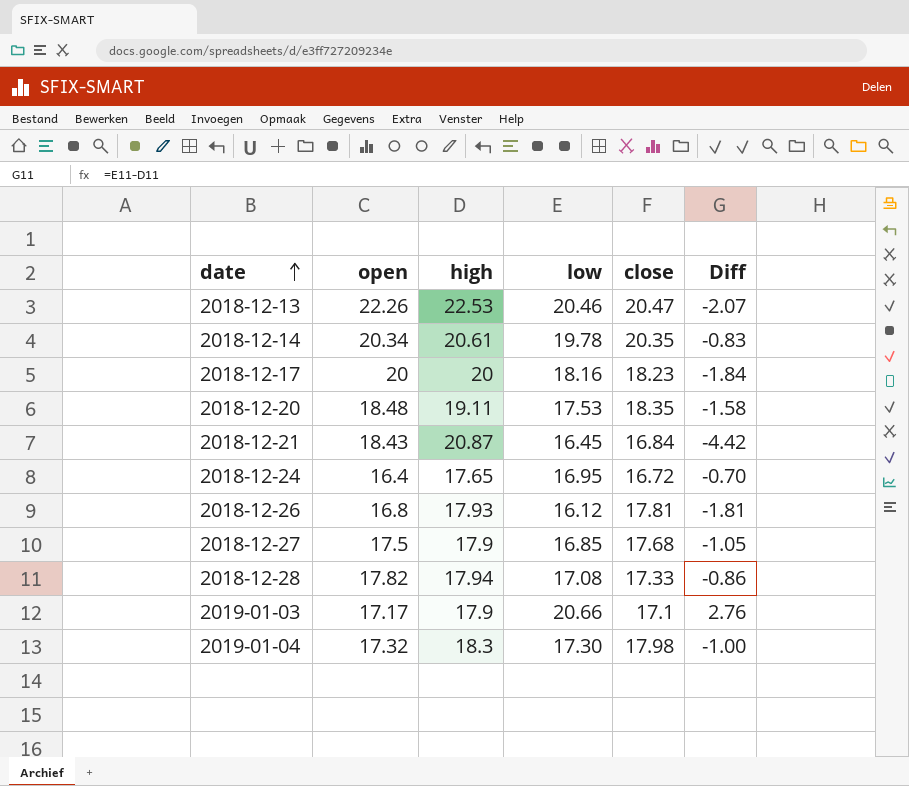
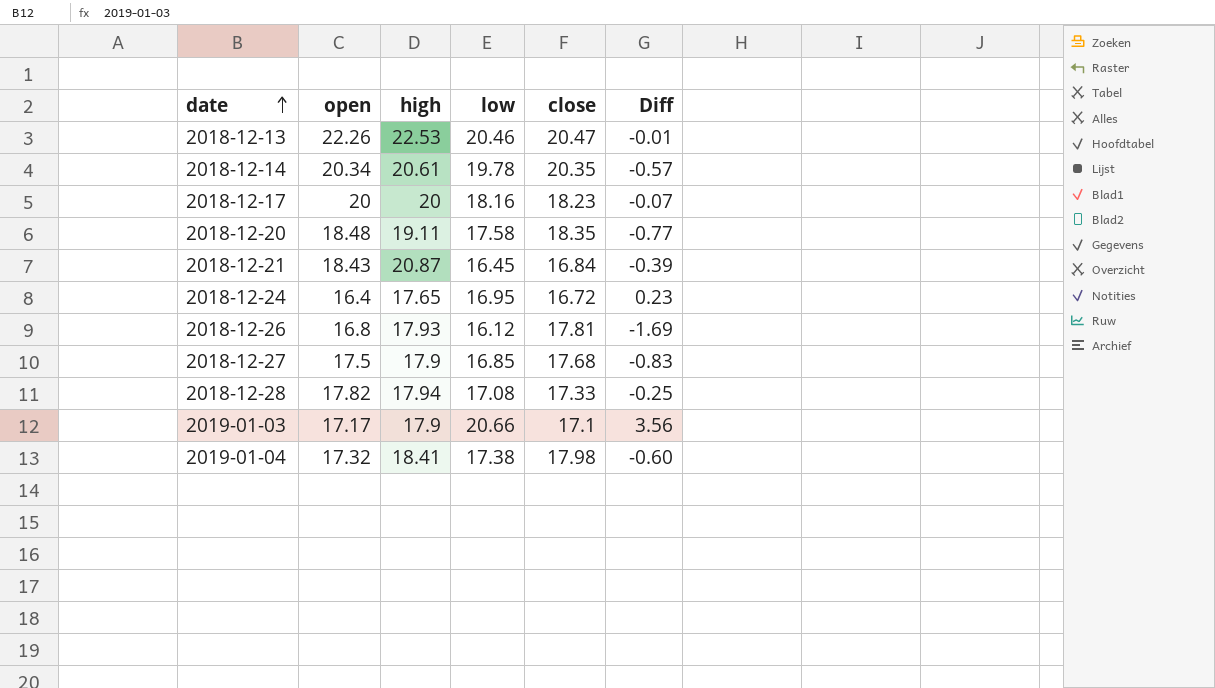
column Diff | formula: [low] - [high] -> [low] - [close]
2018-12-20 | low: 17.53 -> 17.58
2019-01-04 | high: 18.3 -> 18.41
2019-01-04 | low: 17.30 -> 17.38

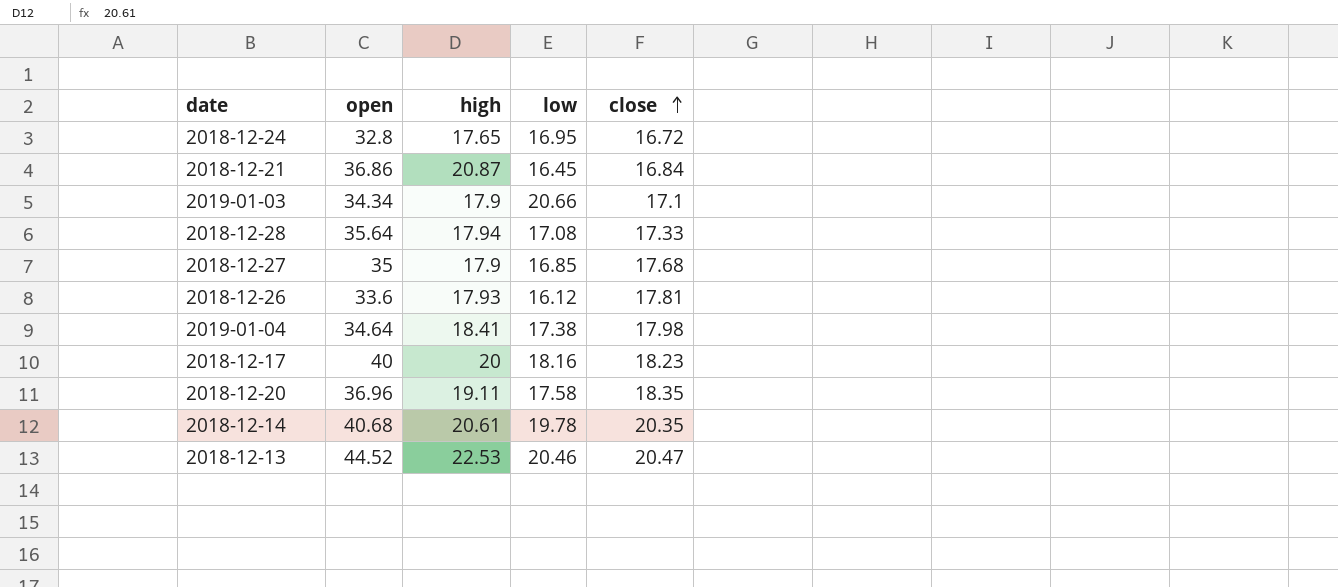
row order: date ascending -> close ascending
column Diff | formula: [low] - [close] -> none
2018-12-24 | open: 16.4 -> 32.8
2018-12-21 | open: 18.43 -> 36.86
2019-01-03 | open: 17.17 -> 34.34
2018-12-28 | open: 17.82 -> 35.64
2018-12-27 | open: 17.5 -> 35
2018-12-26 | open: 16.8 -> 33.6
2019-01-04 | open: 17.32 -> 34.64
2018-12-17 | open: 20 -> 40
2018-12-20 | open: 18.48 -> 36.96
2018-12-14 | open: 20.34 -> 40.68
2018-12-13 | open: 22.26 -> 44.52

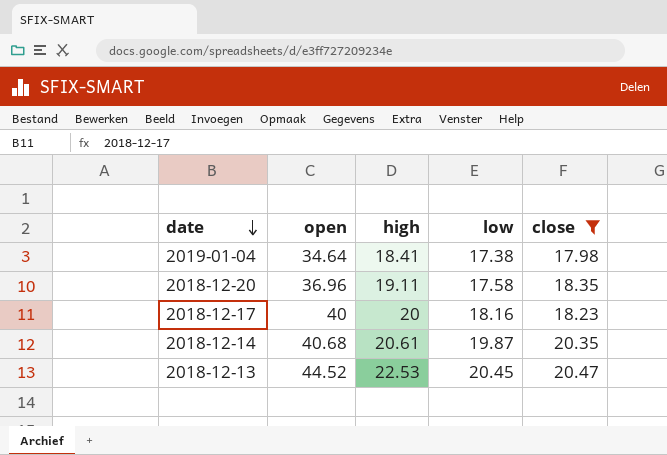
filter: none -> close >= 17.98
row order: close ascending -> date descending
2018-12-14 | low: 19.78 -> 19.87
2018-12-13 | low: 20.46 -> 20.45

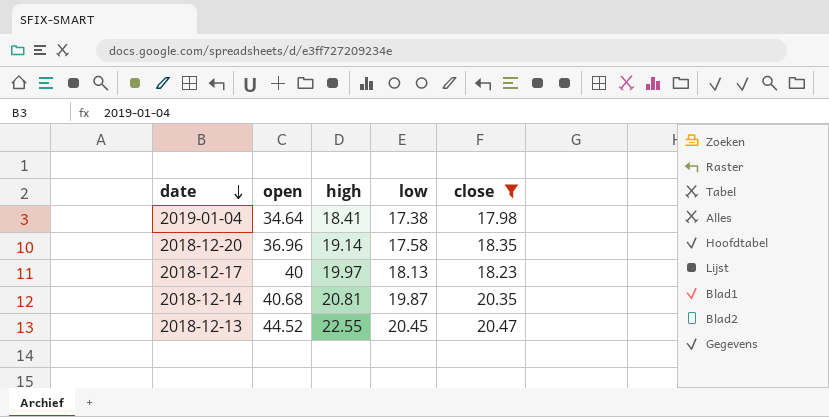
2018-12-20 | high: 19.11 -> 19.14
2018-12-17 | high: 20 -> 19.97
2018-12-17 | low: 18.16 -> 18.13
2018-12-14 | high: 20.61 -> 20.81
2018-12-13 | high: 22.53 -> 22.55

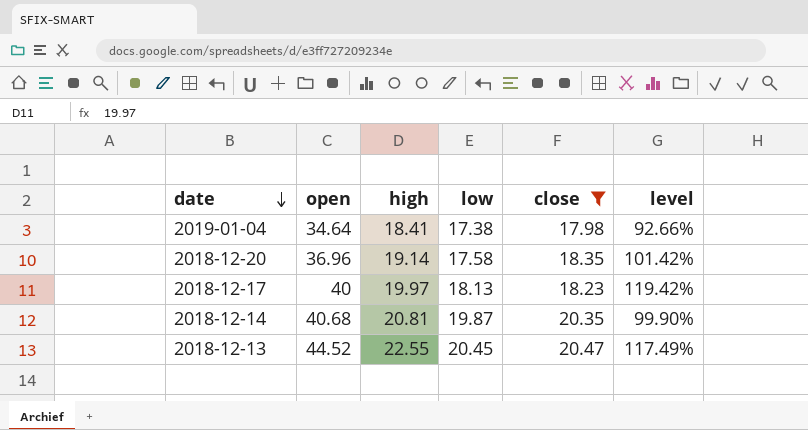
column level | formula: none -> ([open] - [close]) / [close]

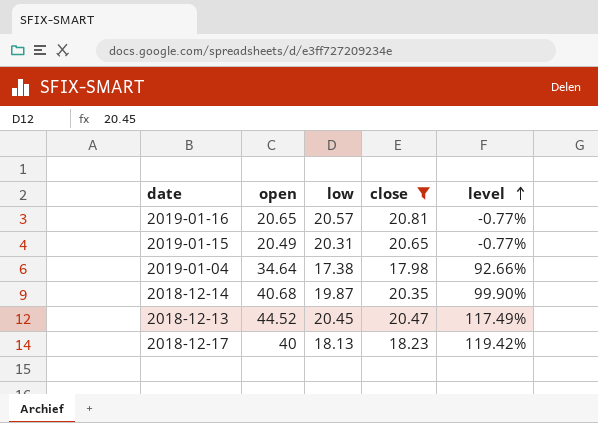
row order: date descending -> level ascending
column high | position: 3 -> none
row 2018-12-20: 36.96 | 19.14 | 17.58 | 18.35 | 101.42% -> none
row 2019-01-16: none -> 20.65 | 20.57 | 20.81 | -0.77%
row 2019-01-15: none -> 20.49 | 20.31 | 20.65 | -0.77%

